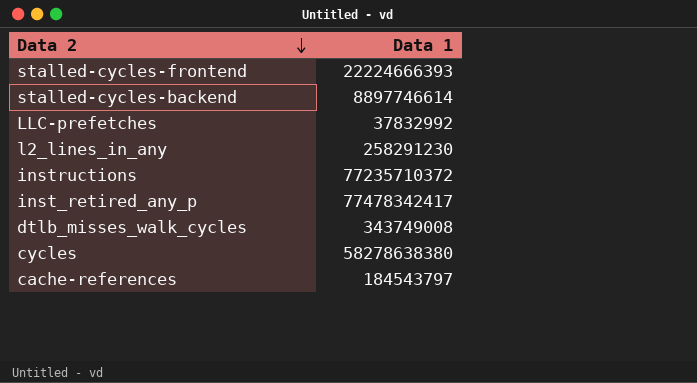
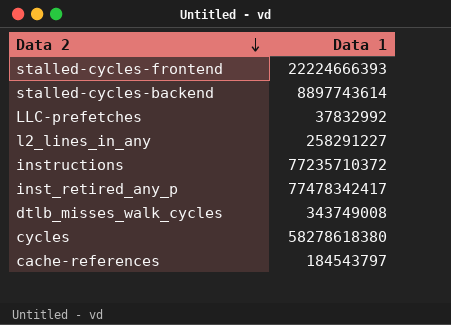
stalled-cycles-backend | Data 1: 8897746614 -> 8897743614
l2_lines_in_any | Data 1: 258291230 -> 258291227
cycles | Data 1: 58278638380 -> 58278618380

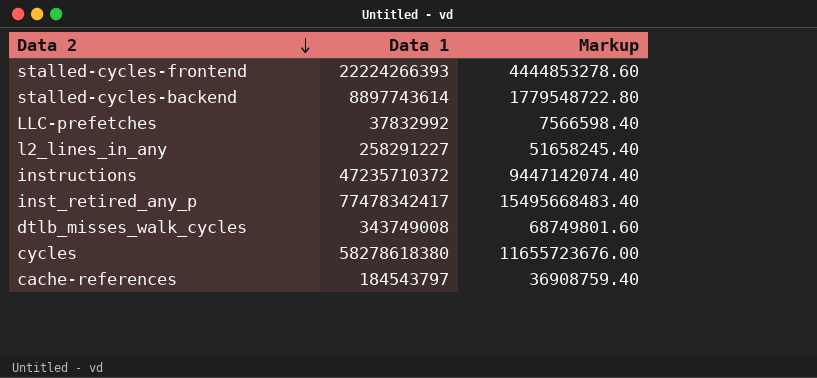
column Markup | formula: none -> [Data 1] * 0.2
stalled-cycles-frontend | Data 1: 22224666393 -> 22224266393
instructions | Data 1: 77235710372 -> 47235710372

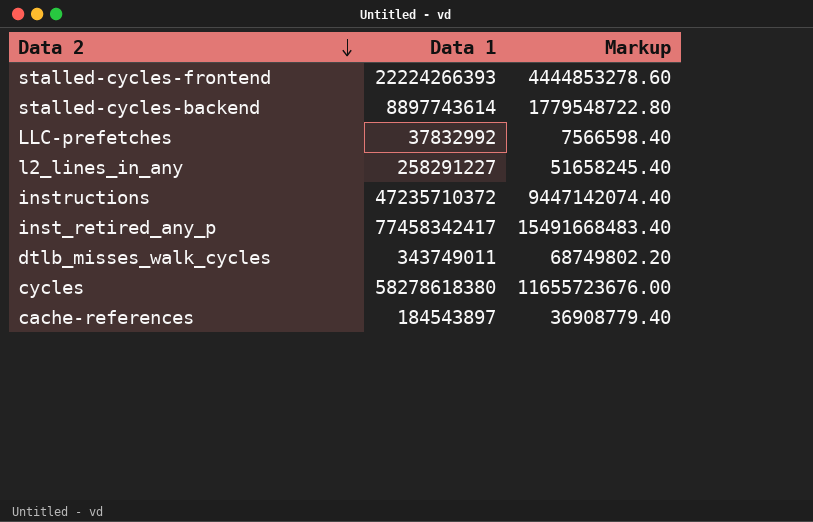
inst_retired_any_p | Data 1: 77478342417 -> 77458342417
inst_retired_any_p | Markup: 15495668483.40 -> 15491668483.40
dtlb_misses_walk_cycles | Data 1: 343749008 -> 343749011
dtlb_misses_walk_cycles | Markup: 68749801.60 -> 68749802.20
cache-references | Data 1: 184543797 -> 184543897
cache-references | Markup: 36908759.40 -> 36908779.40

